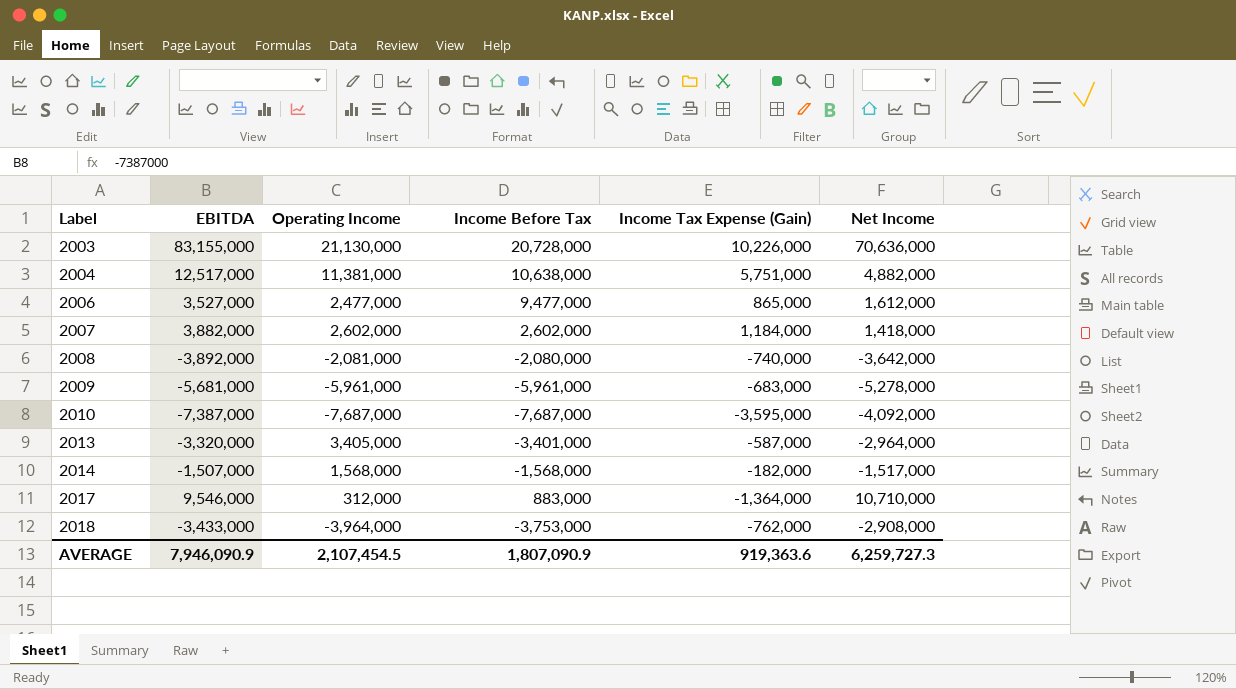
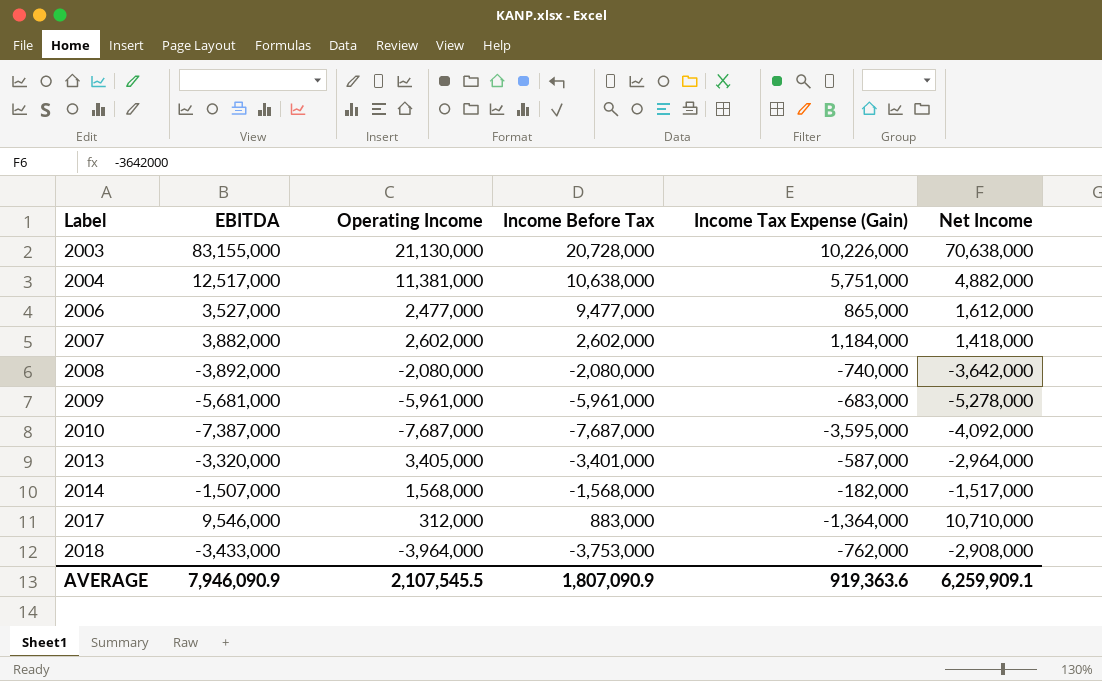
2003 | Net Income: 70,636,000 -> 70,638,000
2008 | Operating Income: -2,081,000 -> -2,080,000
AVERAGE | Operating Income: 2,107,454.5 -> 2,107,545.5
AVERAGE | Net Income: 6,259,727.3 -> 6,259,909.1

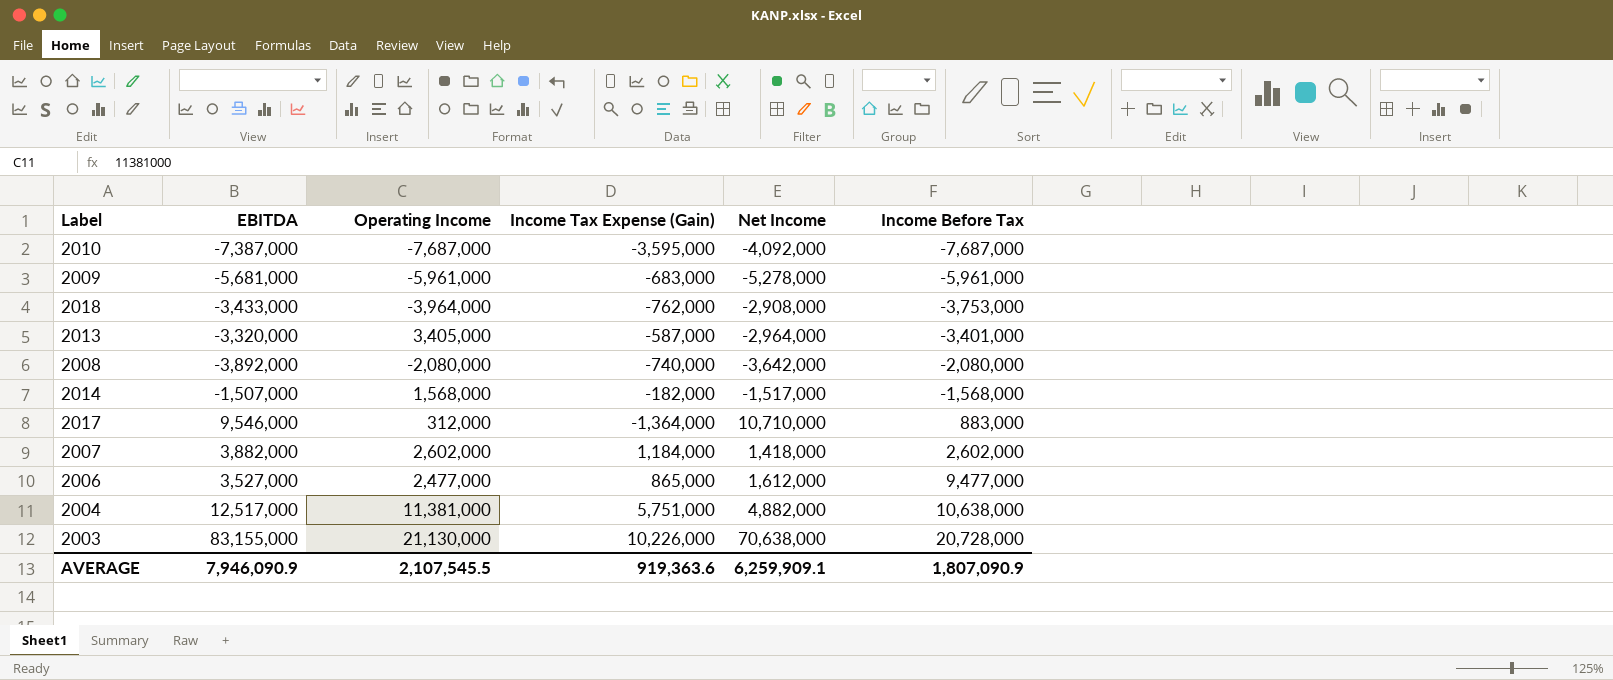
row order: Label ascending -> Income Before Tax ascending
column Income Before Tax | position: 4 -> 6

